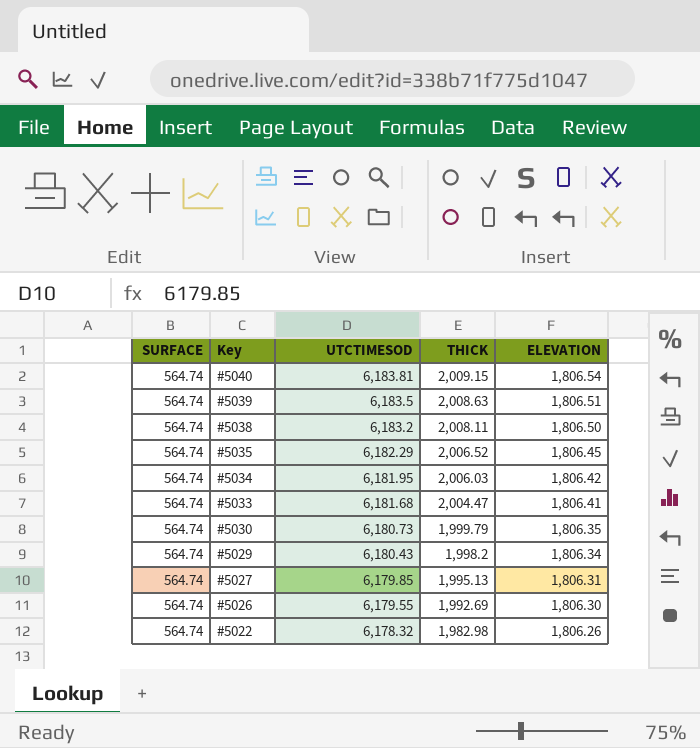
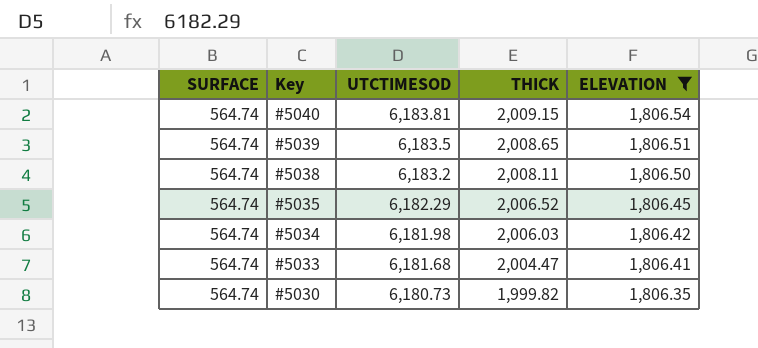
filter: none -> ELEVATION >= 1,806.35
#5039 | THICK: 2,008.63 -> 2,008.65
#5034 | UTCTIMESOD: 6,181.95 -> 6,181.98
#5030 | THICK: 1,999.79 -> 1,999.82

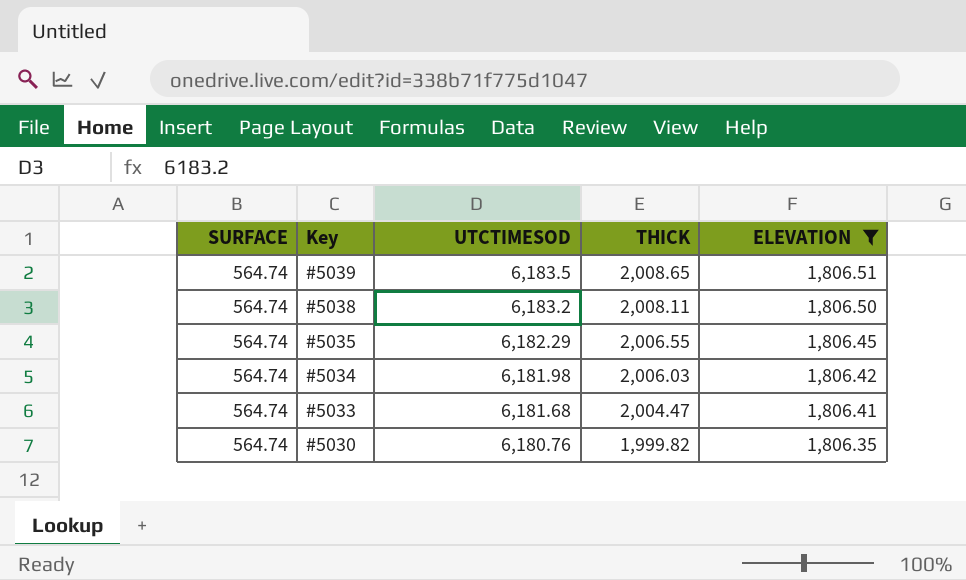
row #5040: 564.74 | 6,183.81 | 2,009.15 | 1,806.54 -> none
#5035 | THICK: 2,006.52 -> 2,006.55
#5030 | UTCTIMESOD: 6,180.73 -> 6,180.76

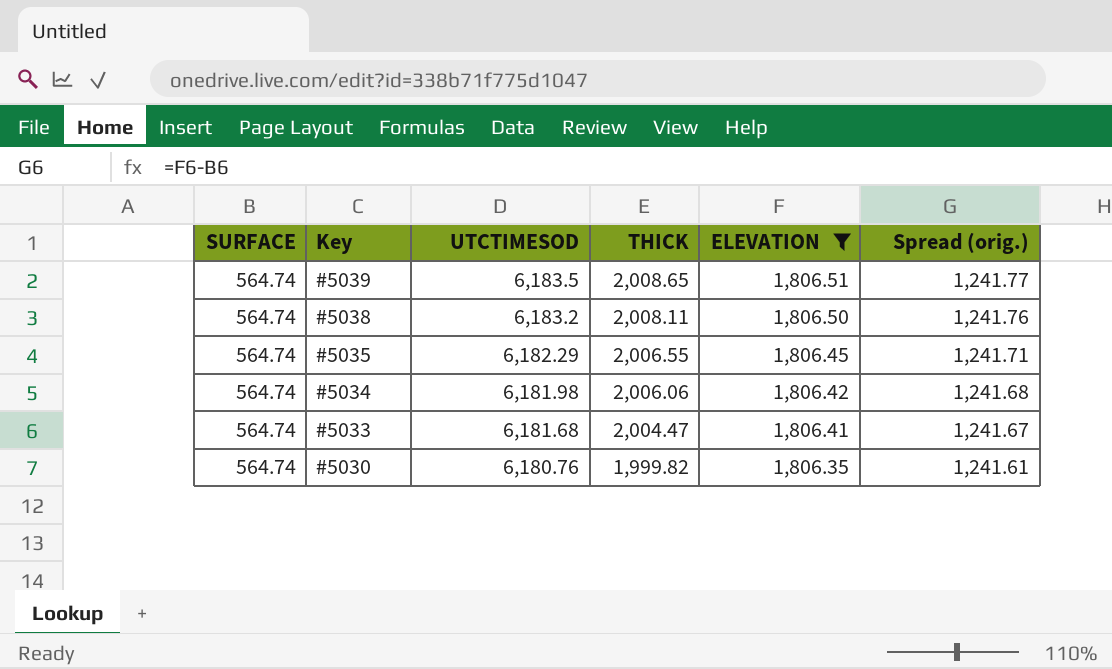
column Spread (orig.) | formula: none -> [ELEVATION] - [SURFACE]
#5034 | THICK: 2,006.03 -> 2,006.06

